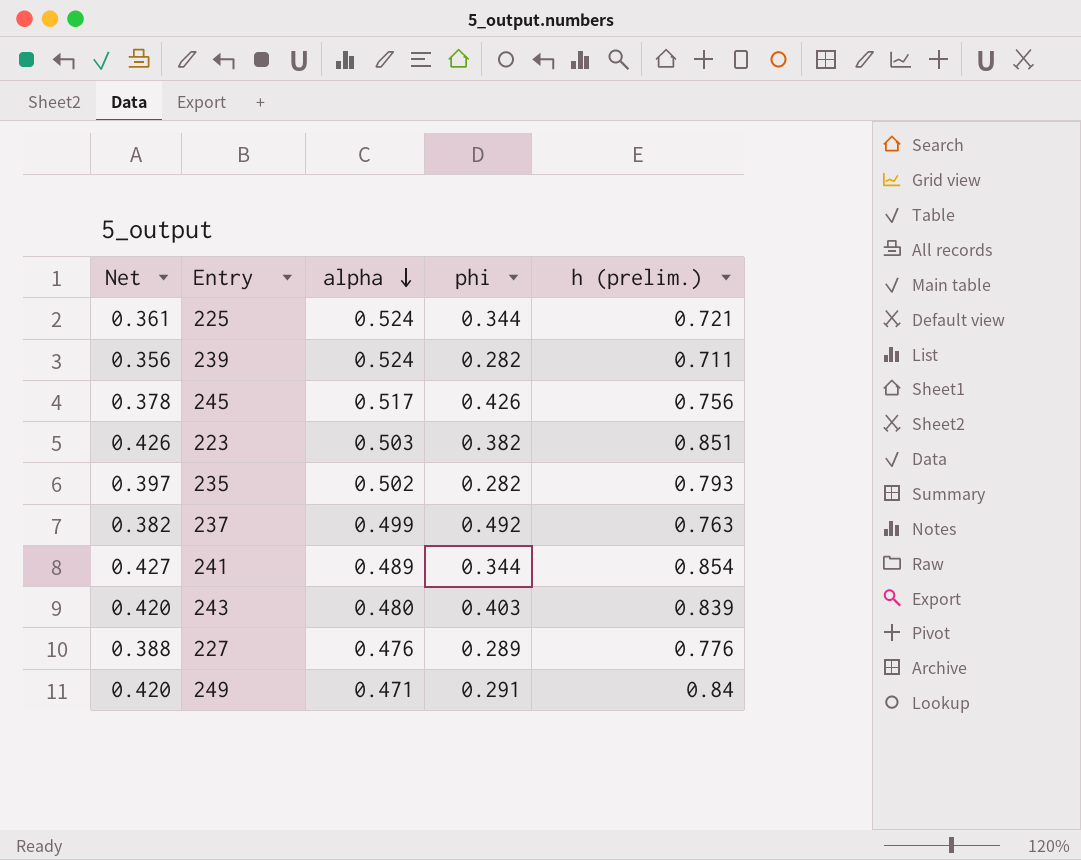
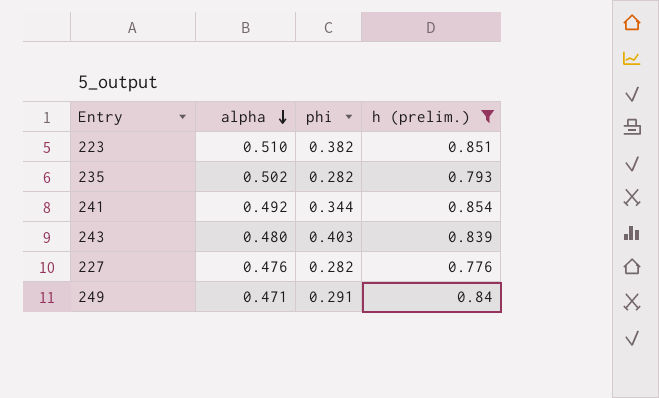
filter: none -> h (prelim.) >= 0.776
column Net | formula: [h (prelim.)] * 0.5 -> none
223 | alpha: 0.503 -> 0.510
241 | alpha: 0.489 -> 0.492
227 | phi: 0.289 -> 0.282

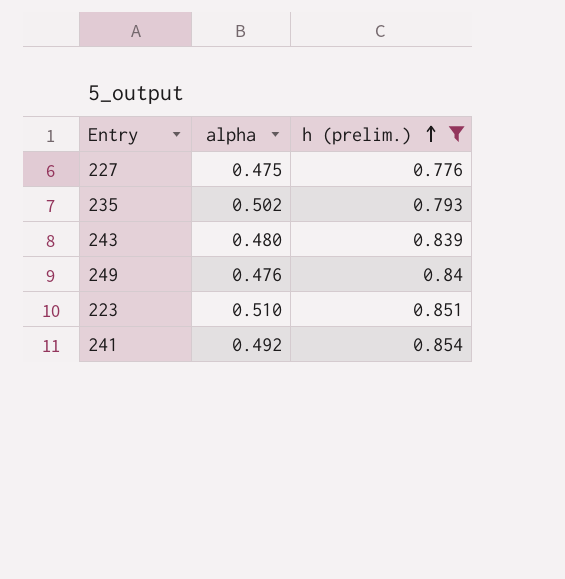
row order: alpha descending -> h (prelim.) ascending
column phi | position: 3 -> none
227 | alpha: 0.476 -> 0.475
249 | alpha: 0.471 -> 0.476

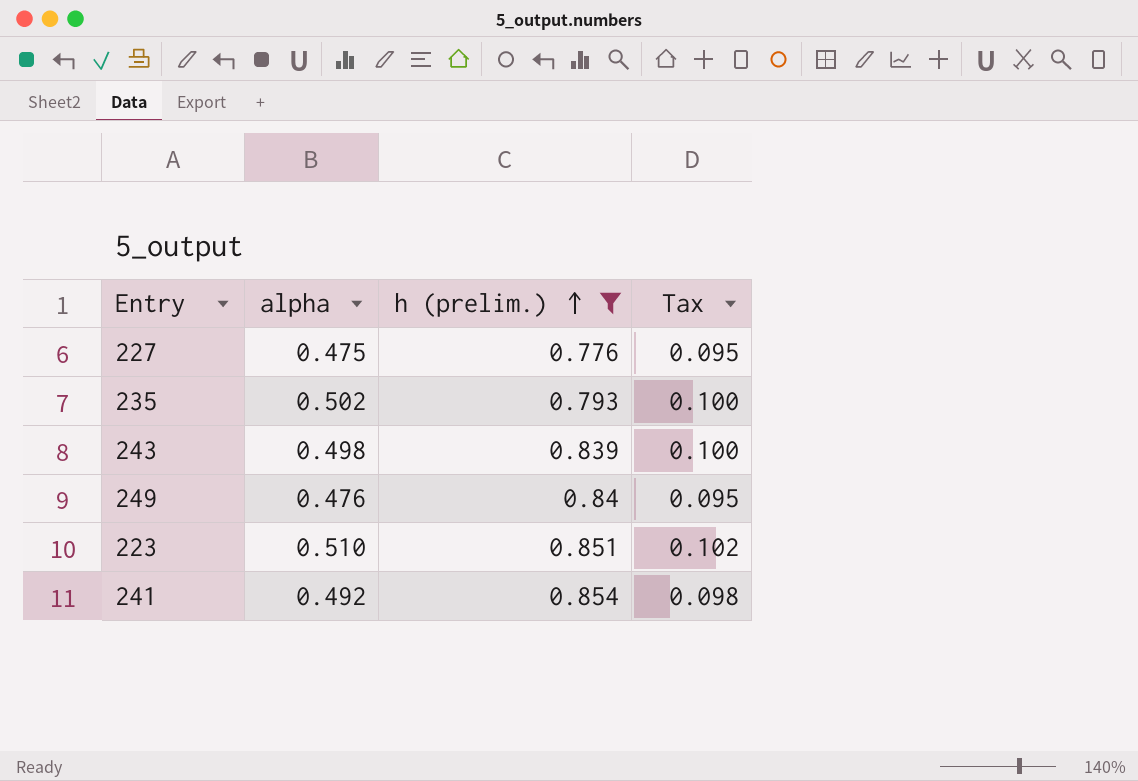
column Tax | formula: none -> [alpha] * 0.2
243 | alpha: 0.480 -> 0.498

